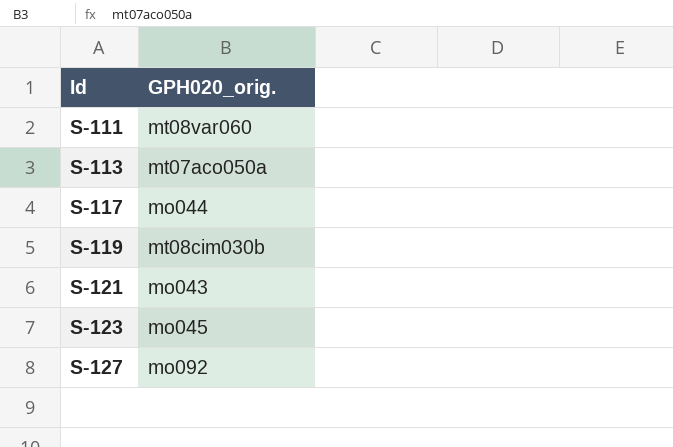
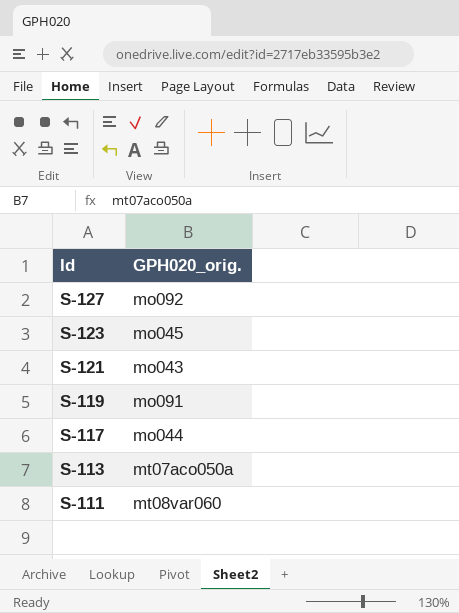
row order: Id ascending -> Id descending
S-119 | GPH020_orig.: mt08cim030b -> mo091

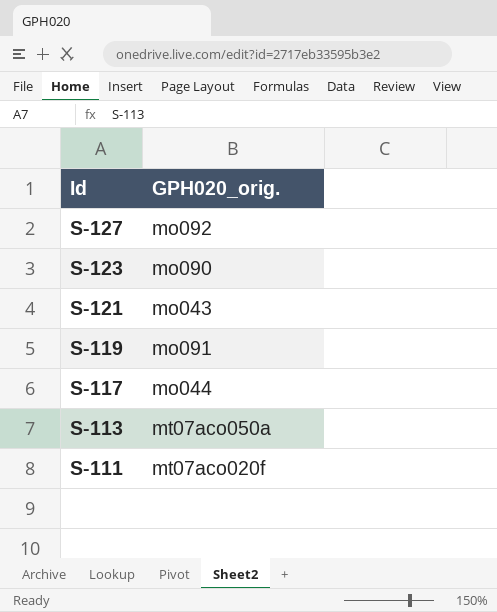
S-123 | GPH020_orig.: mo045 -> mo090
S-111 | GPH020_orig.: mt08var060 -> mt07aco020f

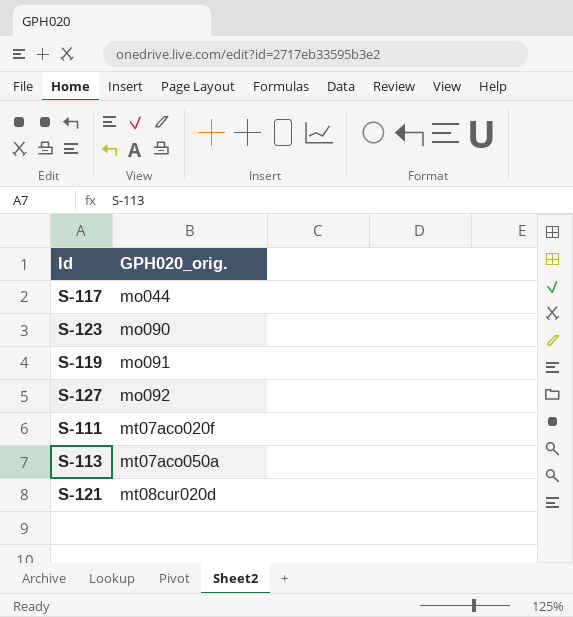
row order: Id descending -> GPH020_orig. ascending
S-121 | GPH020_orig.: mo043 -> mt08cur020d

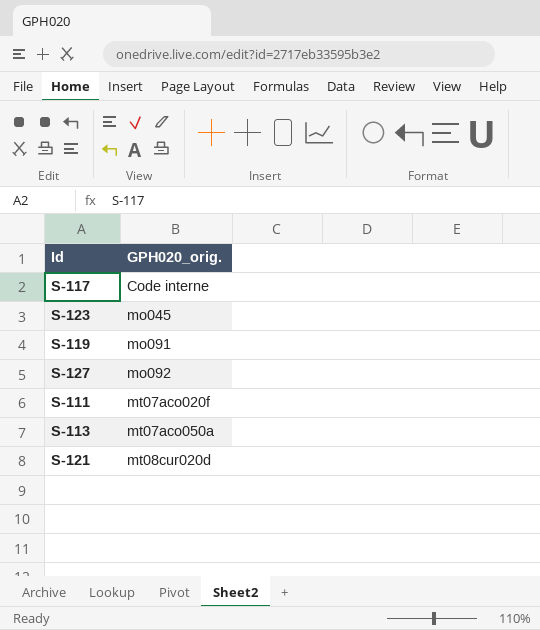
S-117 | GPH020_orig.: mo044 -> Code interne
S-123 | GPH020_orig.: mo090 -> mo045

